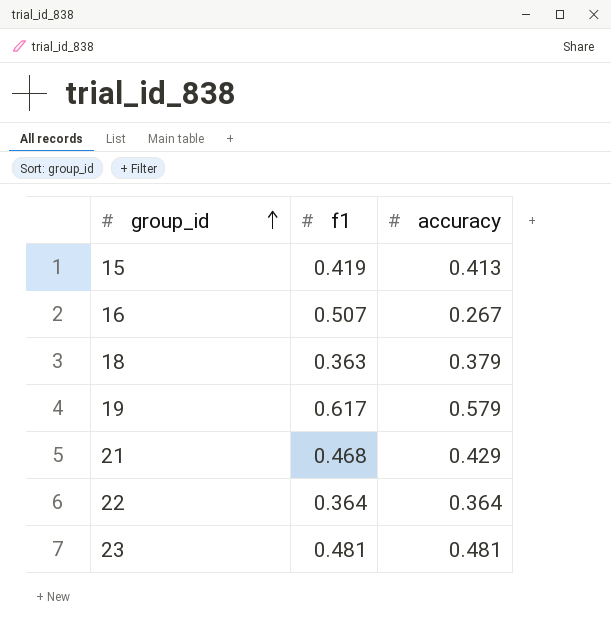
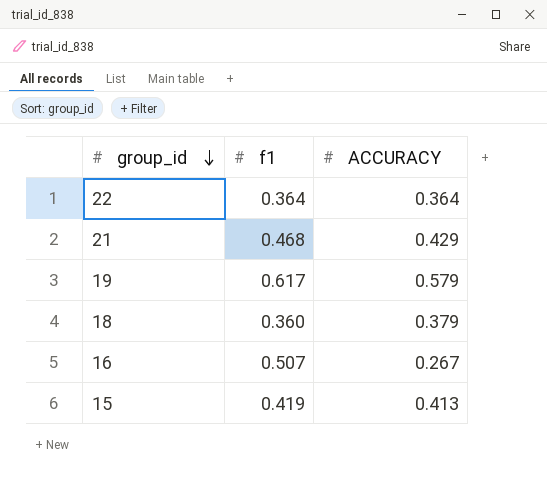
row order: group_id ascending -> group_id descending
column name: accuracy -> ACCURACY
row 23: 0.481 | 0.481 -> none
18 | f1: 0.363 -> 0.360

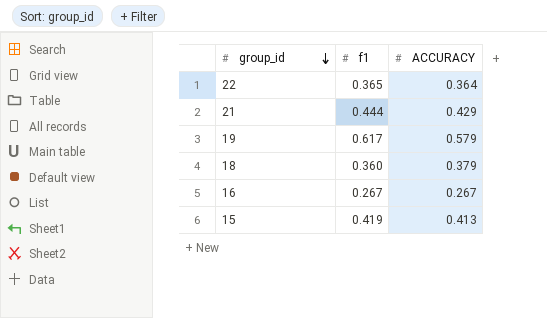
22 | f1: 0.364 -> 0.365
21 | f1: 0.468 -> 0.444
16 | f1: 0.507 -> 0.267

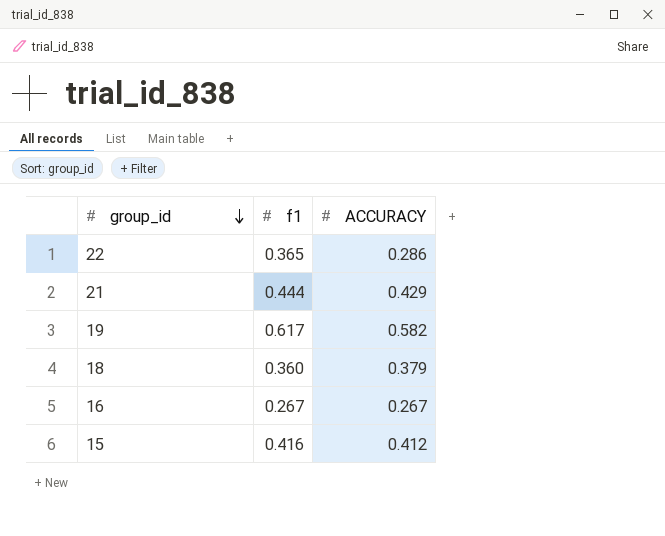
22 | ACCURACY: 0.364 -> 0.286
19 | ACCURACY: 0.579 -> 0.582
15 | f1: 0.419 -> 0.416
15 | ACCURACY: 0.413 -> 0.412

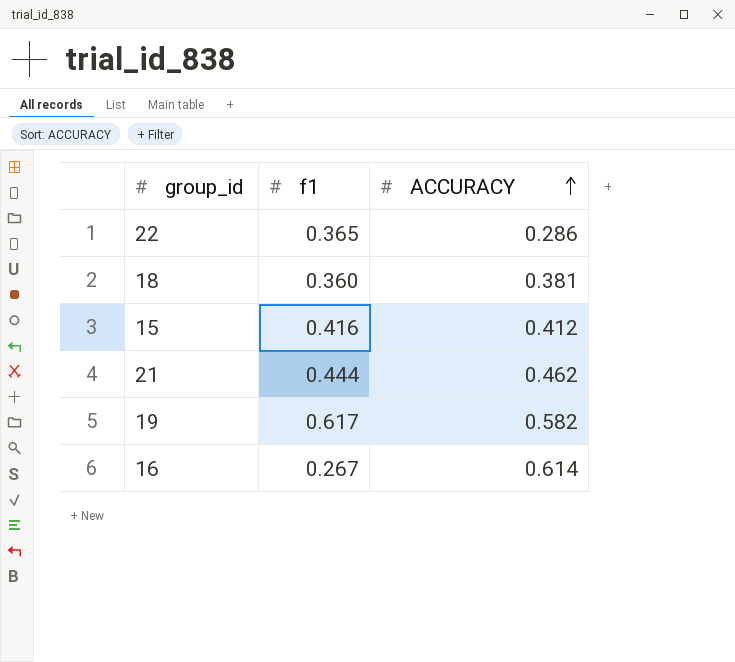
row order: group_id descending -> ACCURACY ascending
18 | ACCURACY: 0.379 -> 0.381
21 | ACCURACY: 0.429 -> 0.462
16 | ACCURACY: 0.267 -> 0.614

